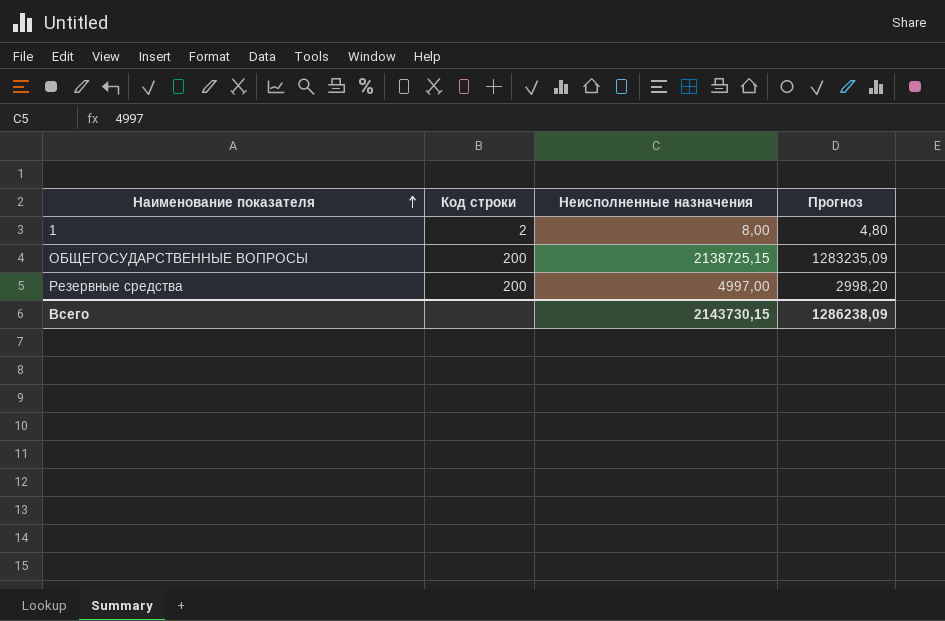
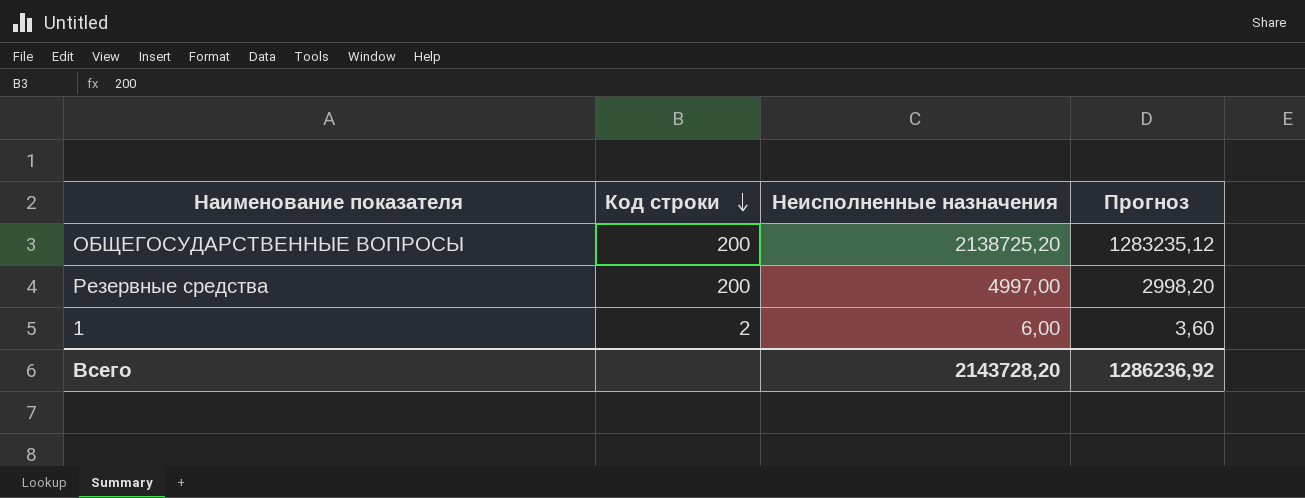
row order: Наименование показателя ascending -> Код строки descending
ОБЩЕГОСУДАРСТВЕННЫЕ ВОПРОСЫ | Неисполненные назначения: 2138725,15 -> 2138725,20
ОБЩЕГОСУДАРСТВЕННЫЕ ВОПРОСЫ | Прогноз: 1283235,09 -> 1283235,12
1 | Неисполненные назначения: 8,00 -> 6,00
1 | Прогноз: 4,80 -> 3,60
Всего | Неисполненные назначения: 2143730,15 -> 2143728,20
Всего | Прогноз: 1286238,09 -> 1286236,92

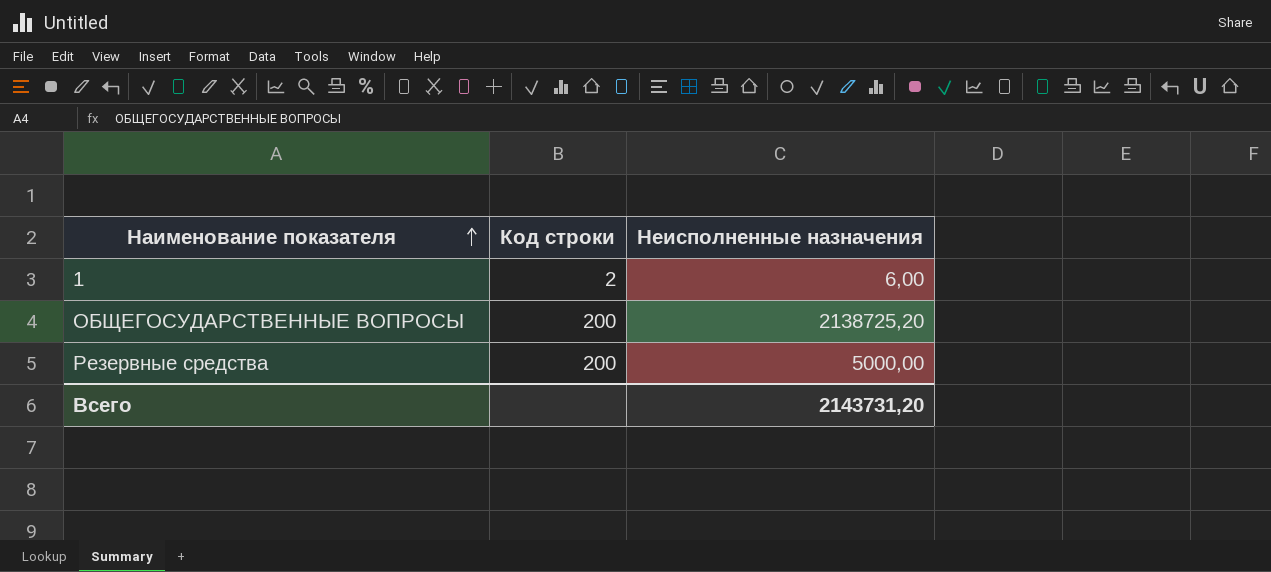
row order: Код строки descending -> Наименование показателя ascending
column Прогноз | formula: [Неисполненные назначения] * 0,6 -> none
Резервные средства | Неисполненные назначения: 4997,00 -> 5000,00
Всего | Неисполненные назначения: 2143728,20 -> 2143731,20

